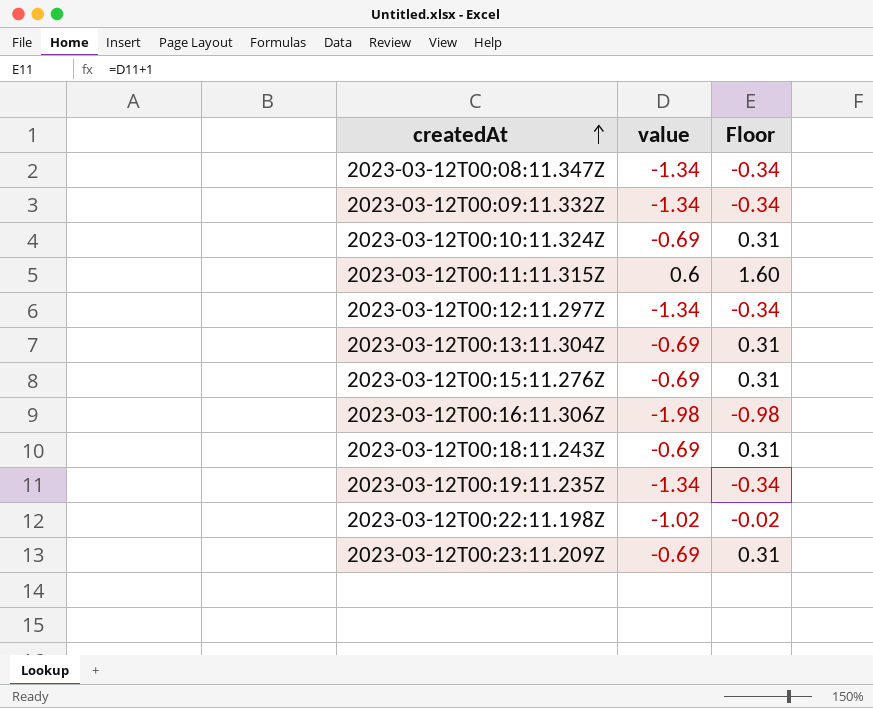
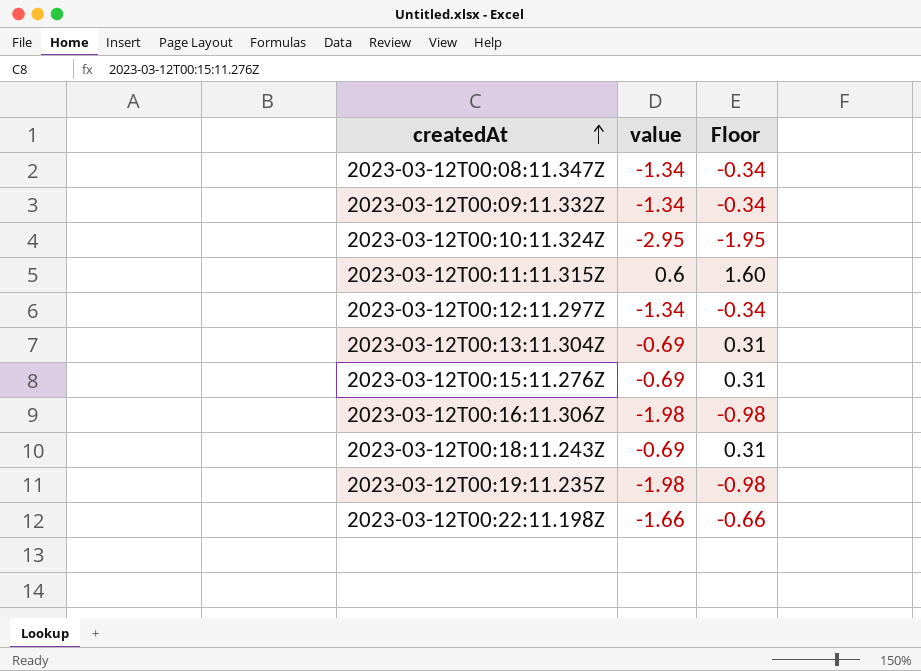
row 2023-03-12T00:23:11.209Z: -0.69 | 0.31 -> none
2023-03-12T00:10:11.324Z | value: -0.69 -> -2.95
2023-03-12T00:10:11.324Z | Floor: 0.31 -> -1.95
2023-03-12T00:19:11.235Z | value: -1.34 -> -1.98
2023-03-12T00:19:11.235Z | Floor: -0.34 -> -0.98
2023-03-12T00:22:11.198Z | value: -1.02 -> -1.66
2023-03-12T00:22:11.198Z | Floor: -0.02 -> -0.66

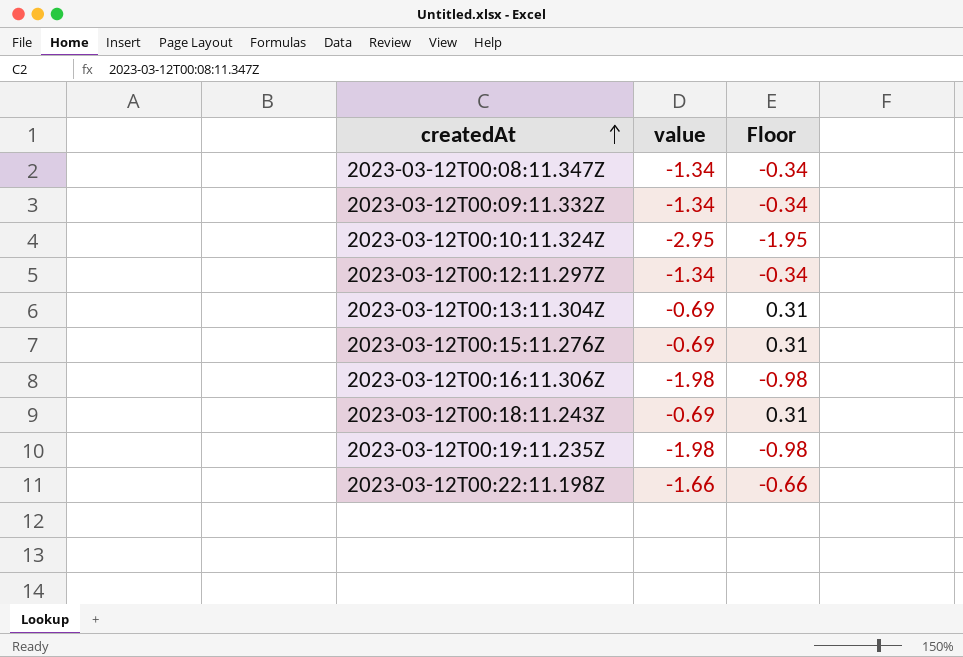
row 2023-03-12T00:11:11.315Z: 0.6 | 1.60 -> none

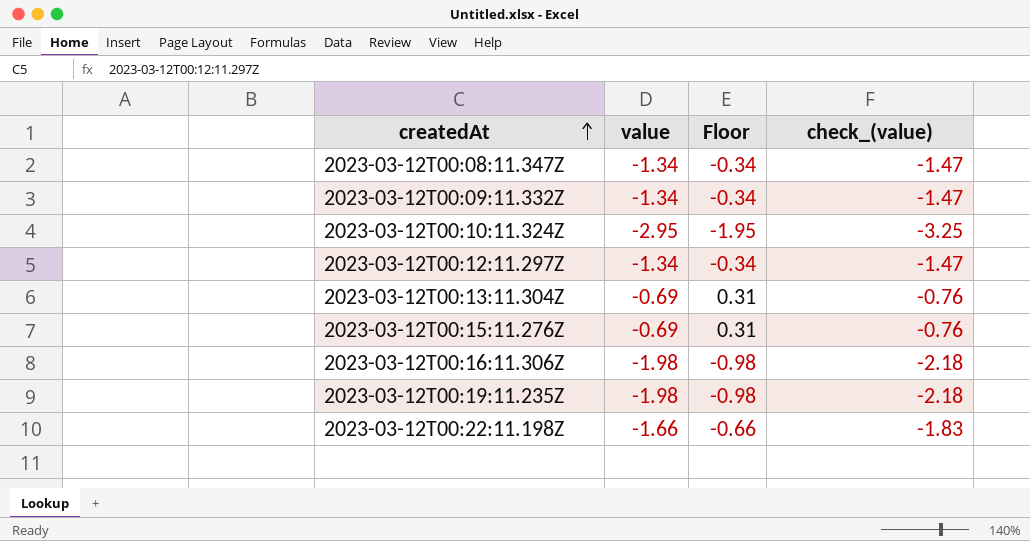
column check_(value) | formula: none -> [value] * 1.1
row 2023-03-12T00:18:11.243Z: -0.69 | 0.31 -> none

